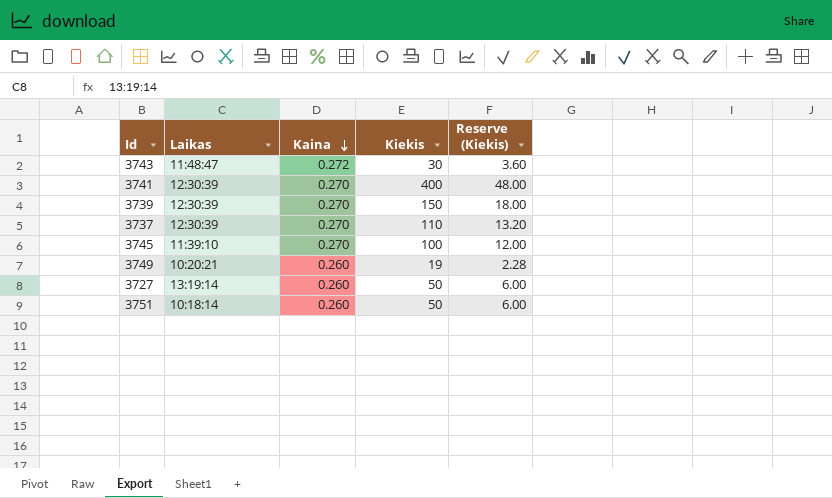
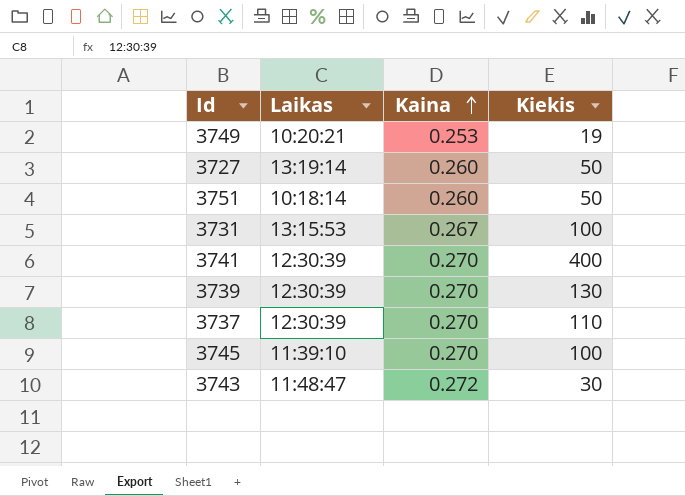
row order: Kaina descending -> Kaina ascending
column Reserve (Kiekis) | formula: [Kiekis] * 0.12 -> none
3749 | Kaina: 0.260 -> 0.253
row 3731: none -> 13:15:53 | 0.267 | 100
3739 | Kiekis: 150 -> 130

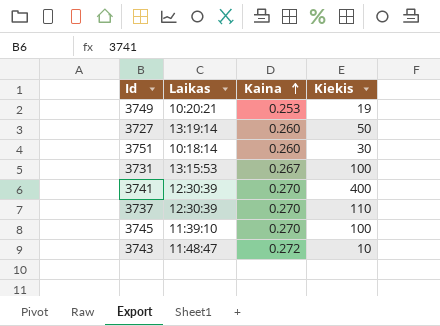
row 3739: 12:30:39 | 0.270 | 130 -> none
3751 | Kiekis: 50 -> 30
3743 | Kiekis: 30 -> 10

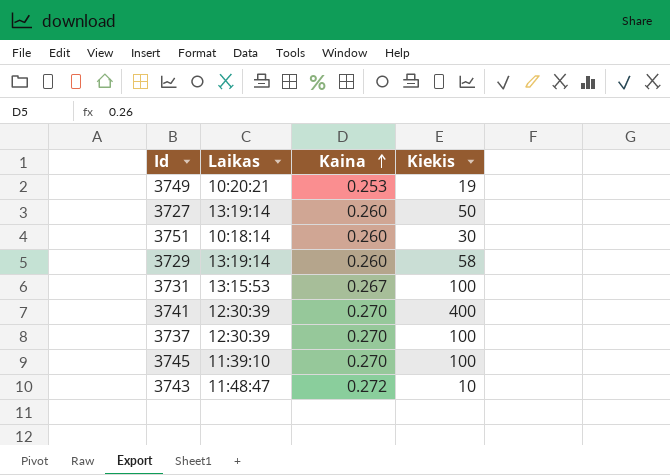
row 3729: none -> 13:19:14 | 0.260 | 58
3737 | Kiekis: 110 -> 100

